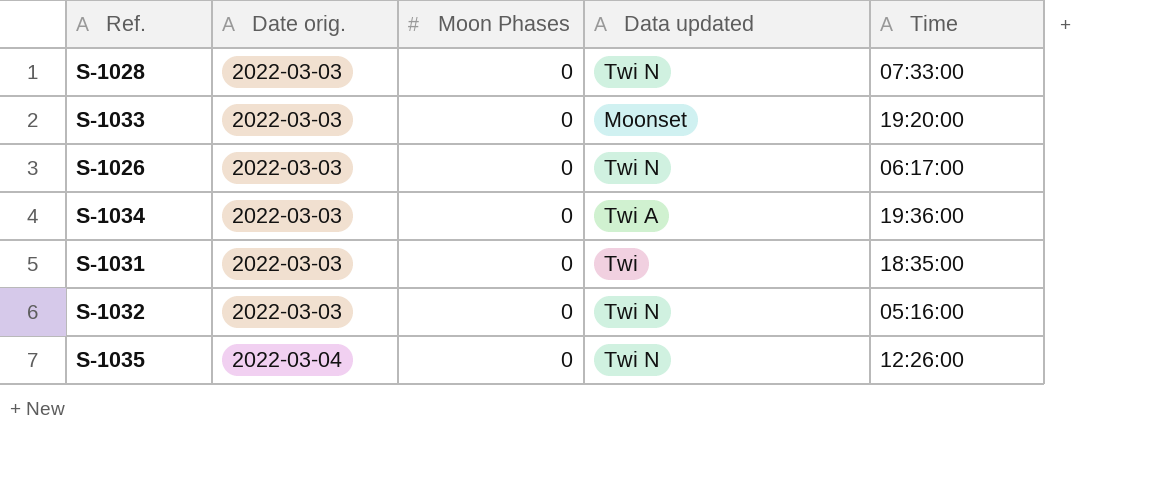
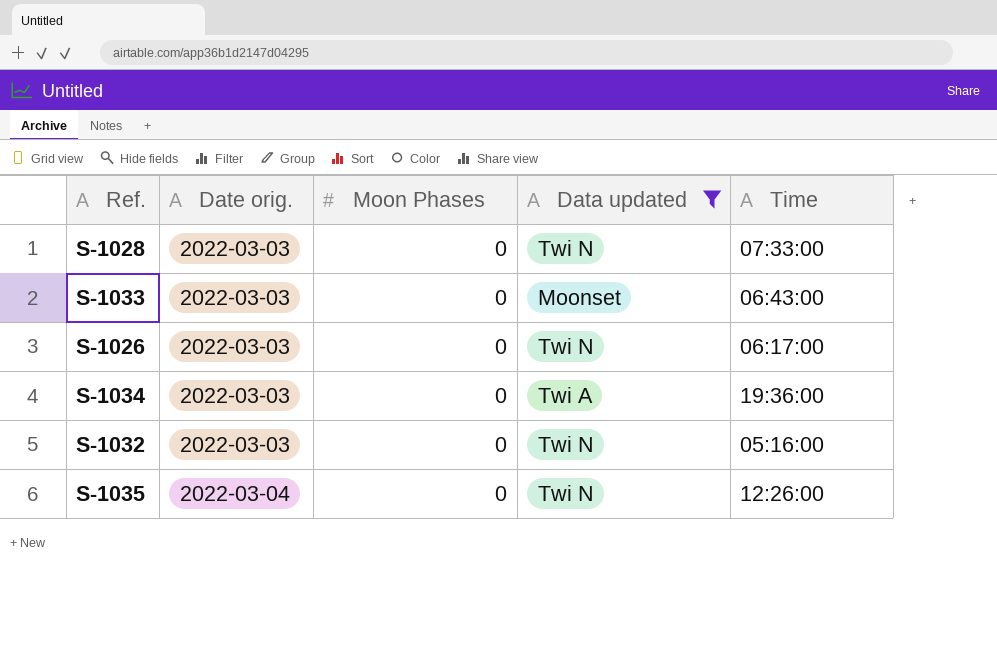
filter: none -> Data updated != Twi
S-1033 | Time: 19:20:00 -> 06:43:00

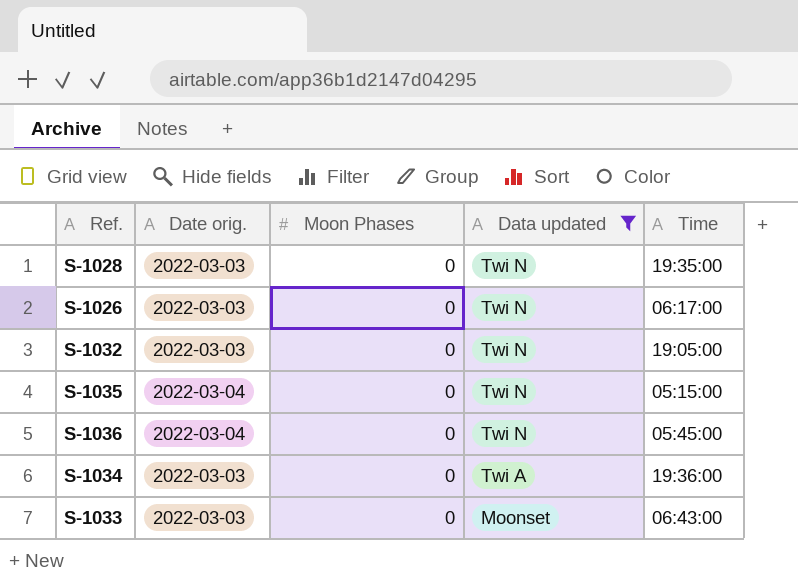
row order: Date orig. ascending -> Data updated descending
S-1028 | Time: 07:33:00 -> 19:35:00
S-1032 | Time: 05:16:00 -> 19:05:00
S-1035 | Time: 12:26:00 -> 05:15:00
row S-1036: none -> 2022-03-04 | 0 | Twi N | 05:45:00

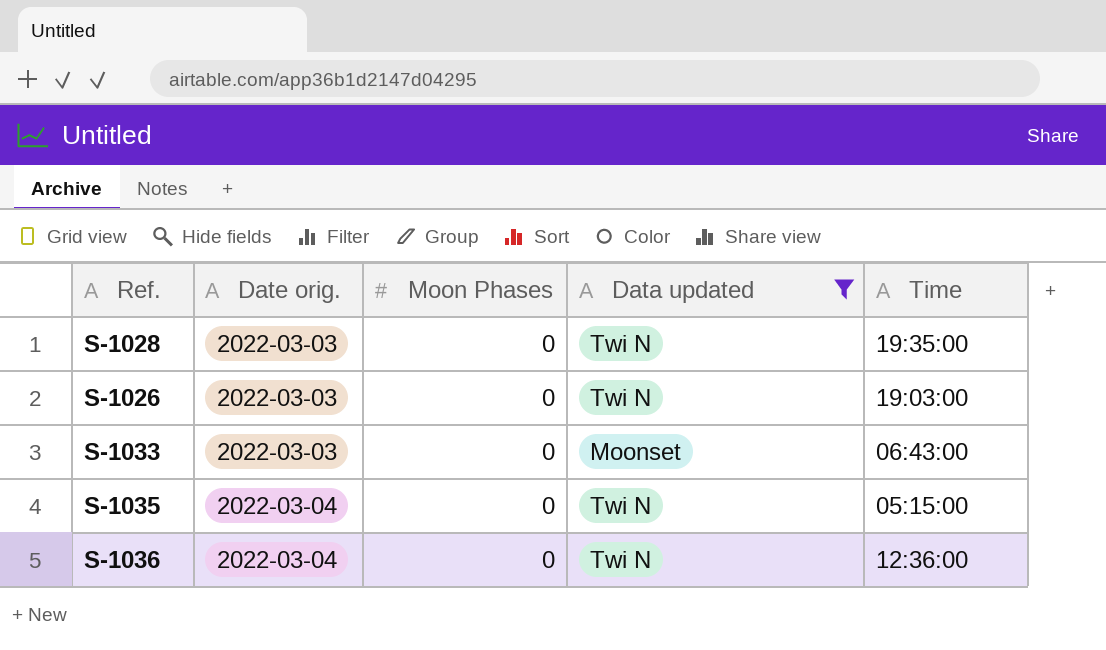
row order: Data updated descending -> Date orig. ascending
row S-1032: 2022-03-03 | 0 | Twi N | 19:05:00 -> none
row S-1034: 2022-03-03 | 0 | Twi A | 19:36:00 -> none
S-1026 | Time: 06:17:00 -> 19:03:00
S-1036 | Time: 05:45:00 -> 12:36:00

